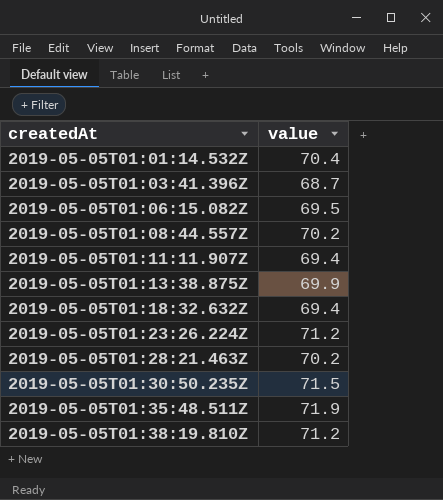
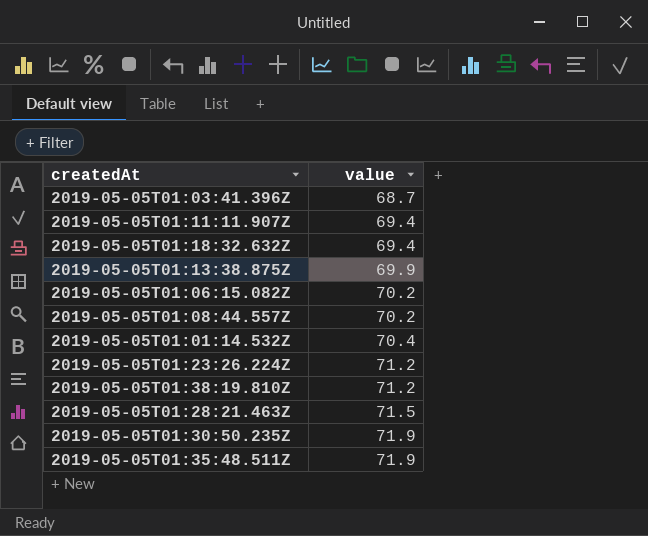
row order: createdAt ascending -> value ascending
2019-05-05T01:06:15.082Z | value: 69.5 -> 70.2
2019-05-05T01:28:21.463Z | value: 70.2 -> 71.5
2019-05-05T01:30:50.235Z | value: 71.5 -> 71.9

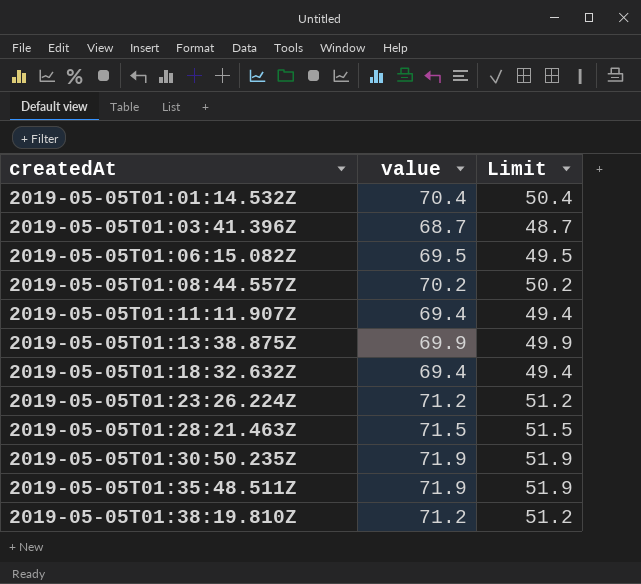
row order: value ascending -> createdAt ascending
column Limit | formula: none -> [value] - 20
2019-05-05T01:06:15.082Z | value: 70.2 -> 69.5

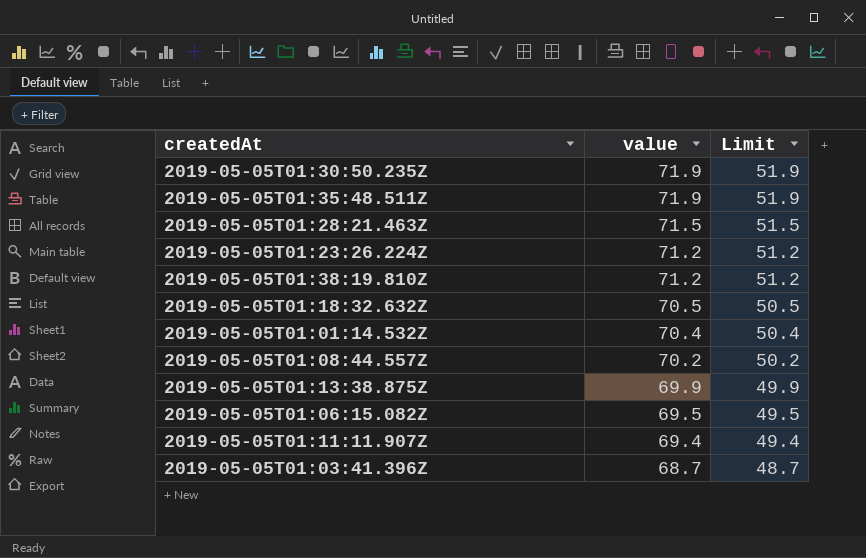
row order: createdAt ascending -> value descending
2019-05-05T01:18:32.632Z | value: 69.4 -> 70.5
2019-05-05T01:18:32.632Z | Limit: 49.4 -> 50.5

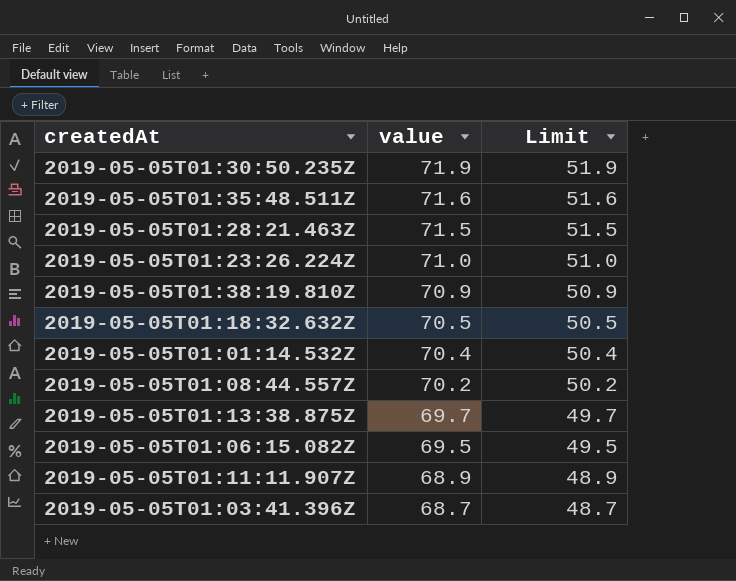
2019-05-05T01:35:48.511Z | value: 71.9 -> 71.6
2019-05-05T01:35:48.511Z | Limit: 51.9 -> 51.6
2019-05-05T01:23:26.224Z | value: 71.2 -> 71.0
2019-05-05T01:23:26.224Z | Limit: 51.2 -> 51.0
2019-05-05T01:38:19.810Z | value: 71.2 -> 70.9
2019-05-05T01:38:19.810Z | Limit: 51.2 -> 50.9
2019-05-05T01:13:38.875Z | value: 69.9 -> 69.7
2019-05-05T01:13:38.875Z | Limit: 49.9 -> 49.7
2019-05-05T01:11:11.907Z | value: 69.4 -> 68.9
2019-05-05T01:11:11.907Z | Limit: 49.4 -> 48.9

